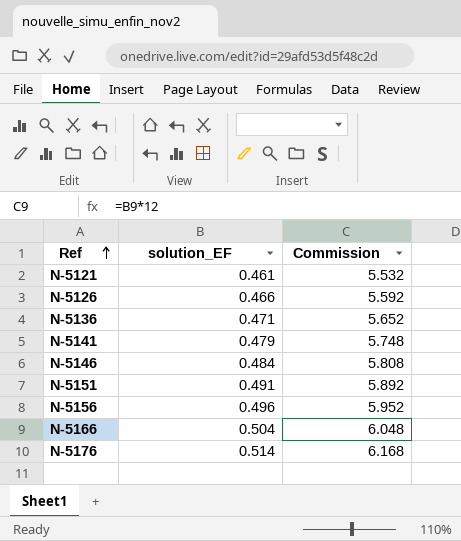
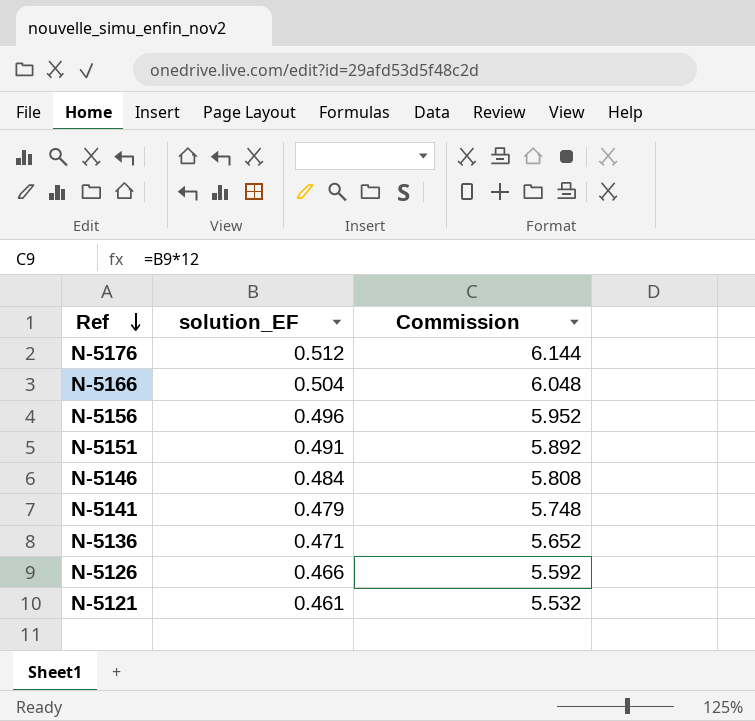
row order: Ref ascending -> Ref descending
N-5176 | solution_EF: 0.514 -> 0.512
N-5176 | Commission: 6.168 -> 6.144

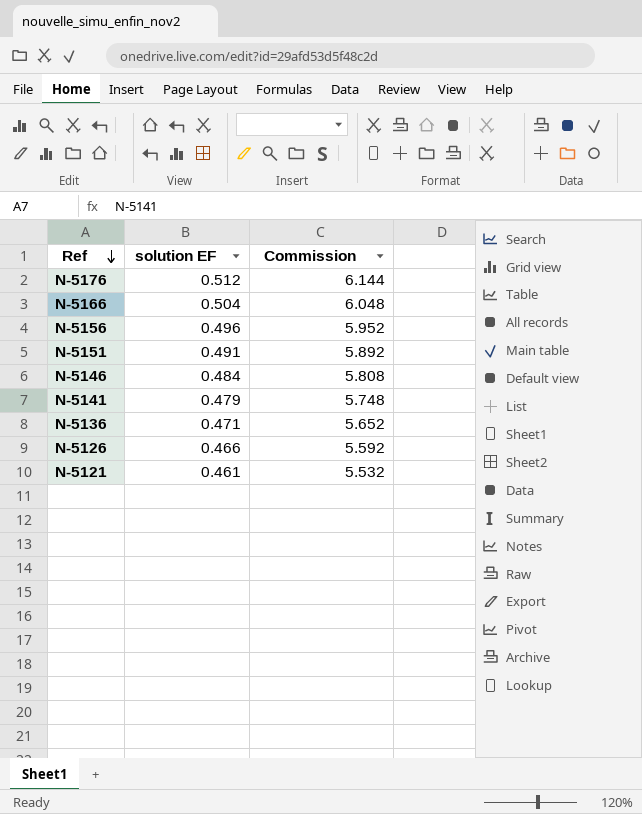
column name: solution_EF -> solution EF

